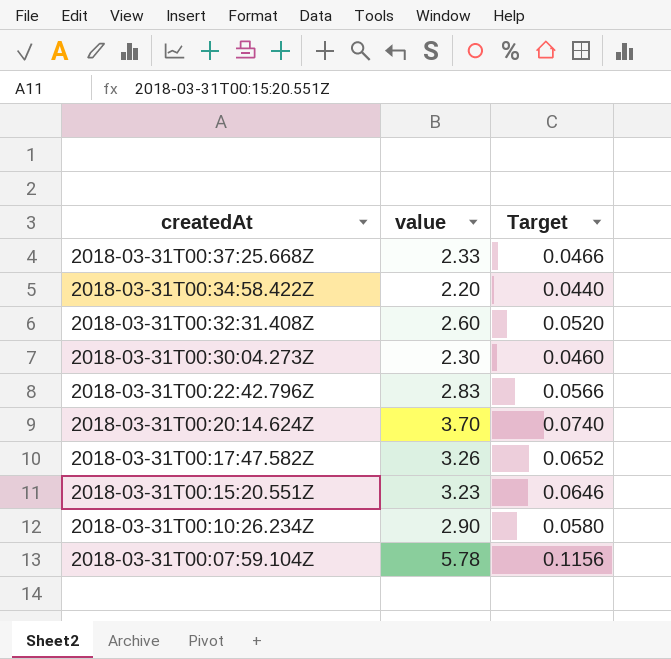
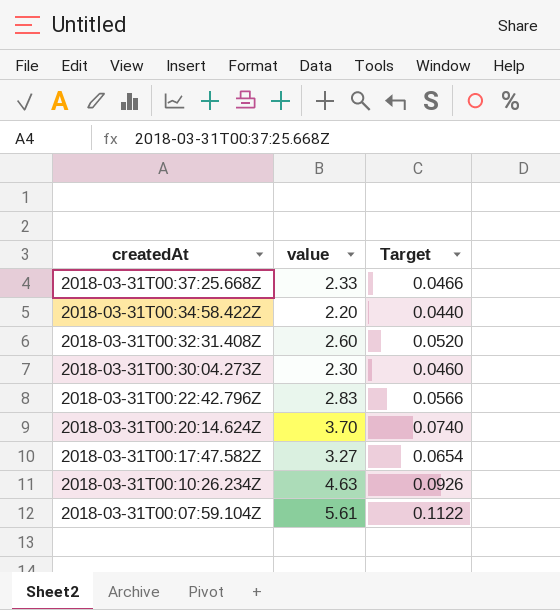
row 2018-03-31T00:15:20.551Z: 3.23 | 0.0646 -> none
2018-03-31T00:17:47.582Z | value: 3.26 -> 3.27
2018-03-31T00:17:47.582Z | Target: 0.0652 -> 0.0654
2018-03-31T00:10:26.234Z | value: 2.90 -> 4.63
2018-03-31T00:10:26.234Z | Target: 0.0580 -> 0.0926
2018-03-31T00:07:59.104Z | value: 5.78 -> 5.61
2018-03-31T00:07:59.104Z | Target: 0.1156 -> 0.1122

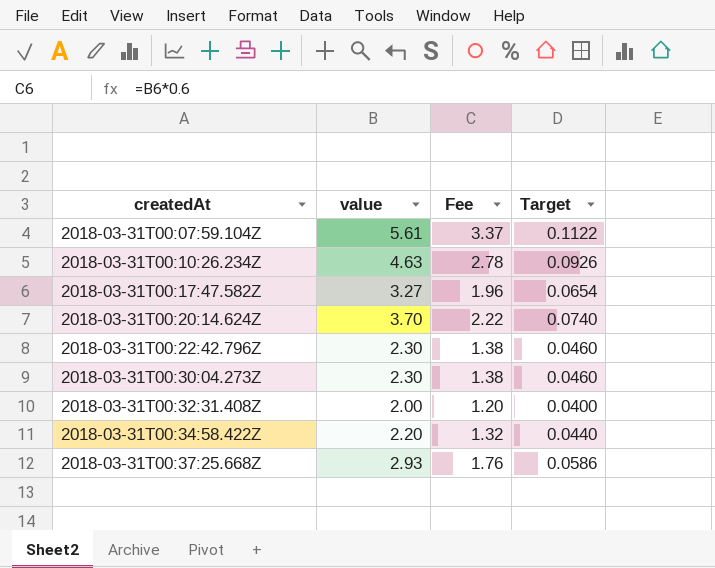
row order: createdAt descending -> createdAt ascending
column Fee | formula: none -> [value] * 0.6
2018-03-31T00:22:42.796Z | value: 2.83 -> 2.30
2018-03-31T00:22:42.796Z | Target: 0.0566 -> 0.0460
2018-03-31T00:32:31.408Z | value: 2.60 -> 2.00
2018-03-31T00:32:31.408Z | Target: 0.0520 -> 0.0400
2018-03-31T00:37:25.668Z | value: 2.33 -> 2.93
2018-03-31T00:37:25.668Z | Target: 0.0466 -> 0.0586

